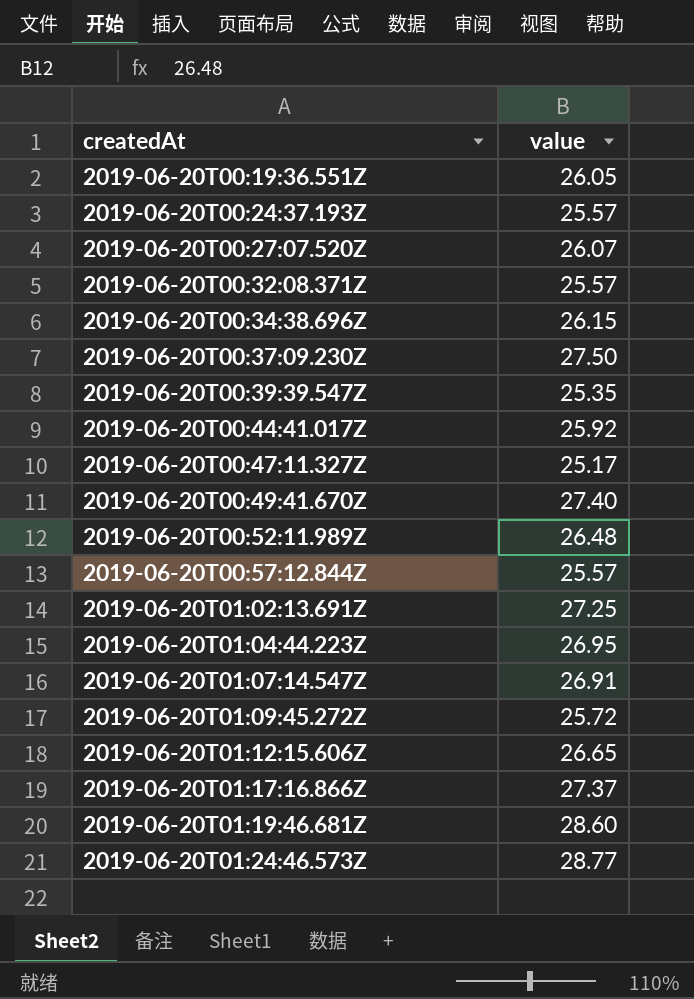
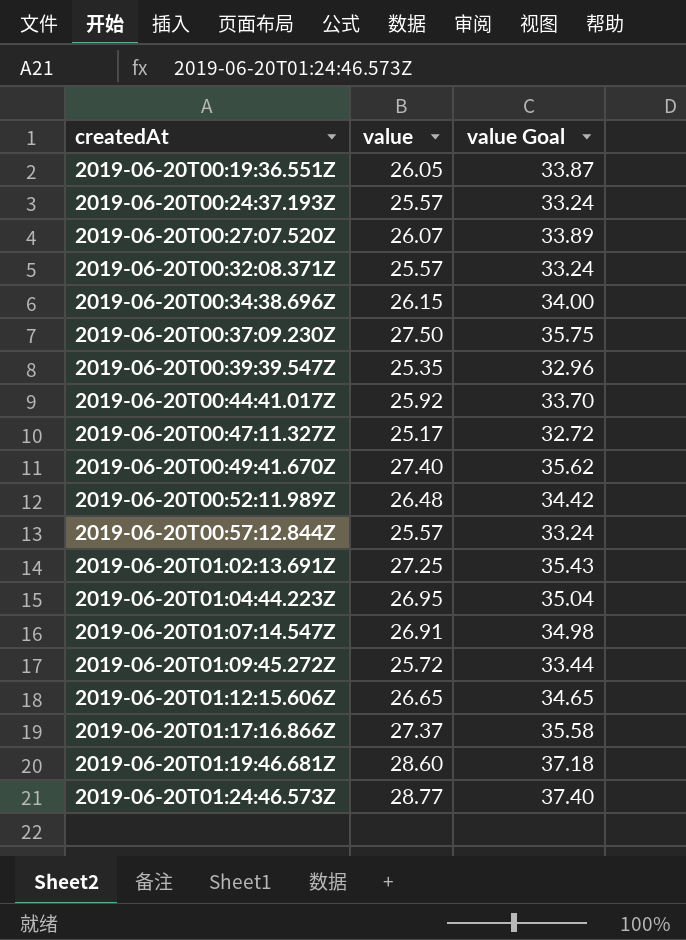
column value Goal | formula: none -> [value] * 1.3

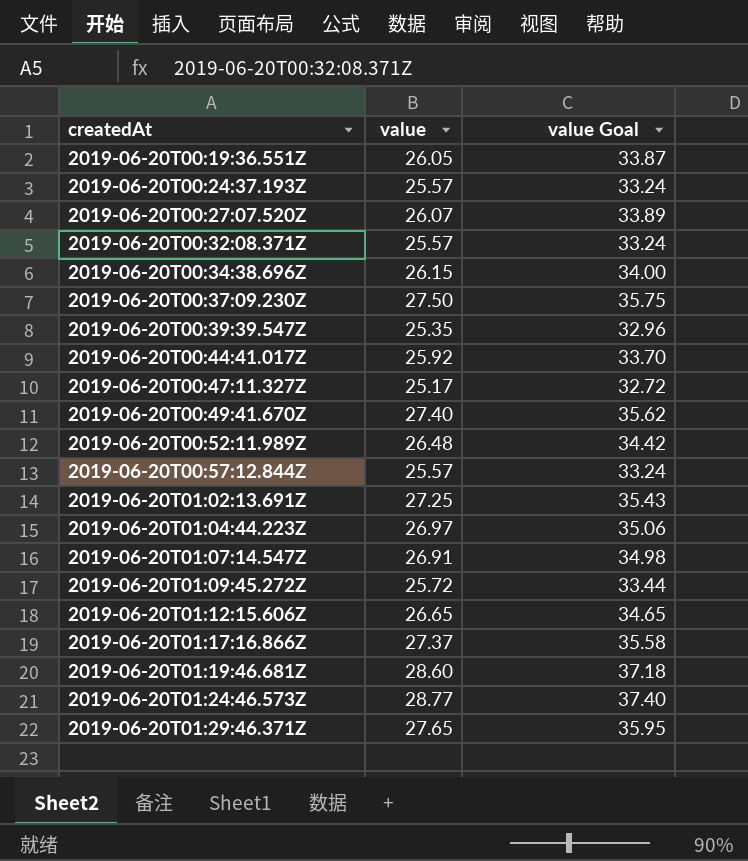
2019-06-20T01:04:44.223Z | value: 26.95 -> 26.97
2019-06-20T01:04:44.223Z | value Goal: 35.04 -> 35.06
row 2019-06-20T01:29:46.371Z: none -> 27.65 | 35.95

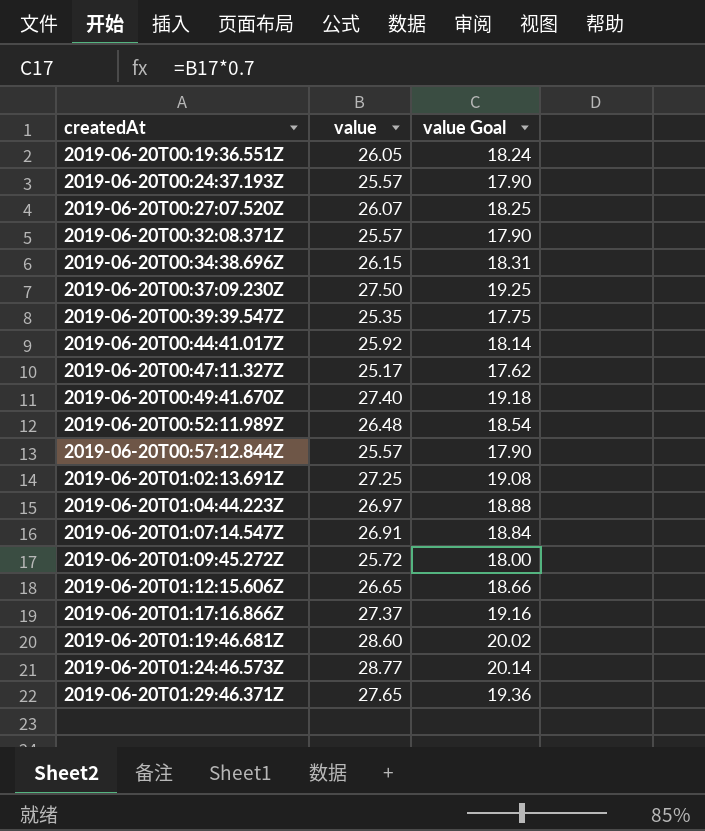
column value Goal | formula: [value] * 1.3 -> [value] * 0.7

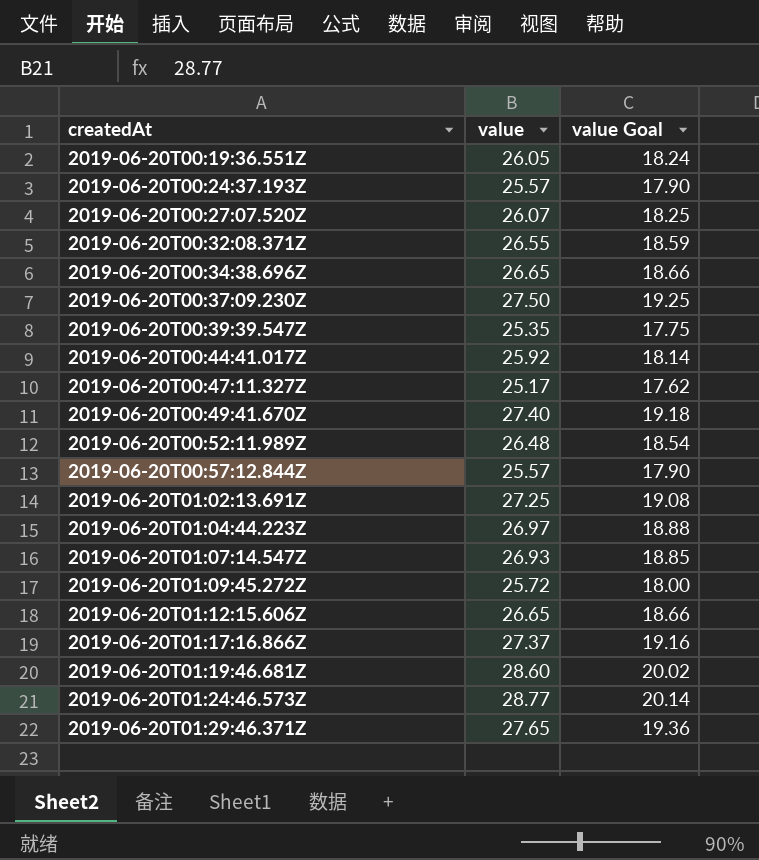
2019-06-20T00:32:08.371Z | value: 25.57 -> 26.55
2019-06-20T00:32:08.371Z | value Goal: 17.90 -> 18.59
2019-06-20T00:34:38.696Z | value: 26.15 -> 26.65
2019-06-20T00:34:38.696Z | value Goal: 18.31 -> 18.66
2019-06-20T01:07:14.547Z | value: 26.91 -> 26.93
2019-06-20T01:07:14.547Z | value Goal: 18.84 -> 18.85

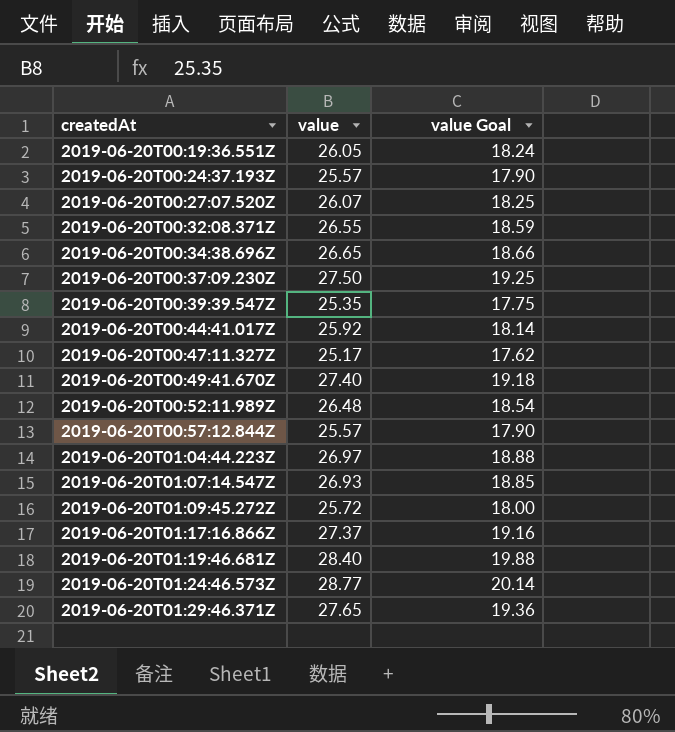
row 2019-06-20T01:02:13.691Z: 27.25 | 19.08 -> none
row 2019-06-20T01:12:15.606Z: 26.65 | 18.66 -> none
2019-06-20T01:19:46.681Z | value: 28.60 -> 28.40
2019-06-20T01:19:46.681Z | value Goal: 20.02 -> 19.88

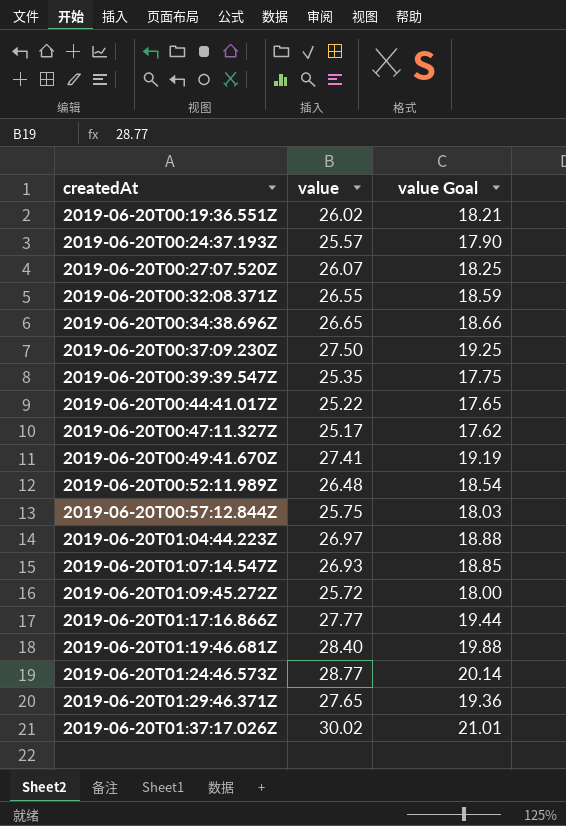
2019-06-20T00:19:36.551Z | value: 26.05 -> 26.02
2019-06-20T00:19:36.551Z | value Goal: 18.24 -> 18.21
2019-06-20T00:44:41.017Z | value: 25.92 -> 25.22
2019-06-20T00:44:41.017Z | value Goal: 18.14 -> 17.65
2019-06-20T00:49:41.670Z | value: 27.40 -> 27.41
2019-06-20T00:49:41.670Z | value Goal: 19.18 -> 19.19
2019-06-20T00:57:12.844Z | value: 25.57 -> 25.75
2019-06-20T00:57:12.844Z | value Goal: 17.90 -> 18.03
2019-06-20T01:17:16.866Z | value: 27.37 -> 27.77
2019-06-20T01:17:16.866Z | value Goal: 19.16 -> 19.44
row 2019-06-20T01:37:17.026Z: none -> 30.02 | 21.01

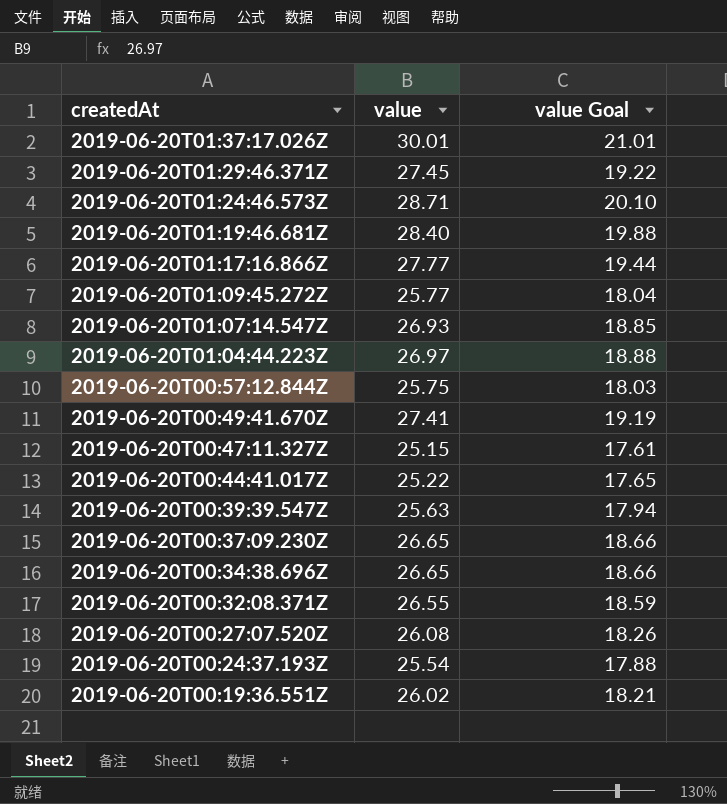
row order: createdAt ascending -> createdAt descending
row 2019-06-20T00:52:11.989Z: 26.48 | 18.54 -> none
2019-06-20T01:37:17.026Z | value: 30.02 -> 30.01
2019-06-20T01:29:46.371Z | value: 27.65 -> 27.45
2019-06-20T01:29:46.371Z | value Goal: 19.36 -> 19.22
2019-06-20T01:24:46.573Z | value: 28.77 -> 28.71
2019-06-20T01:24:46.573Z | value Goal: 20.14 -> 20.10
2019-06-20T01:09:45.272Z | value: 25.72 -> 25.77
2019-06-20T01:09:45.272Z | value Goal: 18.00 -> 18.04
2019-06-20T00:47:11.327Z | value: 25.17 -> 25.15
2019-06-20T00:47:11.327Z | value Goal: 17.62 -> 17.61
2019-06-20T00:39:39.547Z | value: 25.35 -> 25.63
2019-06-20T00:39:39.547Z | value Goal: 17.75 -> 17.94
2019-06-20T00:37:09.230Z | value: 27.50 -> 26.65
2019-06-20T00:37:09.230Z | value Goal: 19.25 -> 18.66
2019-06-20T00:27:07.520Z | value: 26.07 -> 26.08
2019-06-20T00:27:07.520Z | value Goal: 18.25 -> 18.26
2019-06-20T00:24:37.193Z | value: 25.57 -> 25.54
2019-06-20T00:24:37.193Z | value Goal: 17.90 -> 17.88

